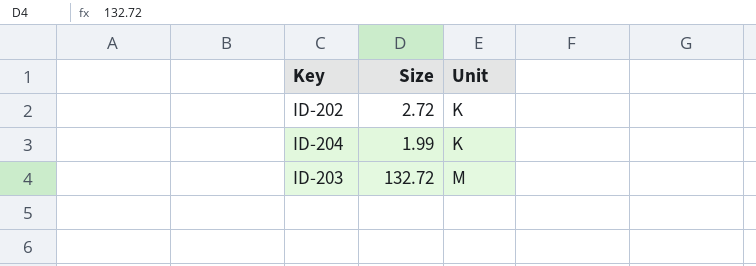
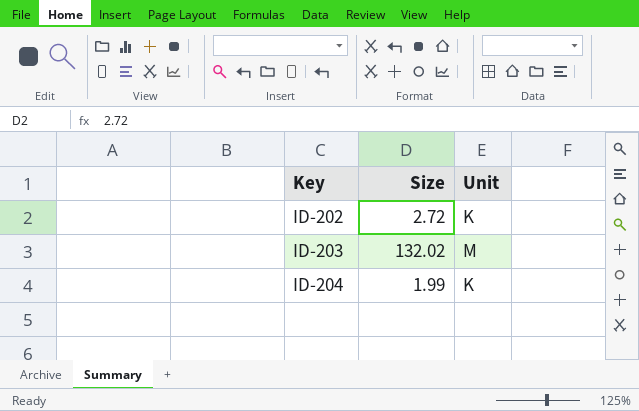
row order: Unit ascending -> Key ascending
ID-203 | Size: 132.72 -> 132.02

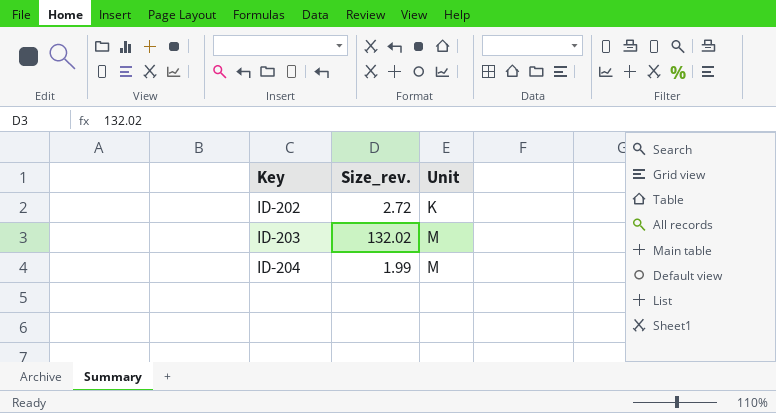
column name: Size -> Size_rev.
ID-204 | Unit: K -> M

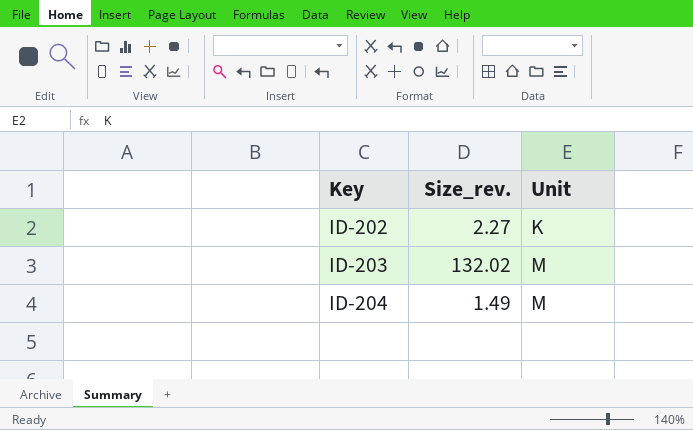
ID-202 | Size_rev.: 2.72 -> 2.27
ID-204 | Size_rev.: 1.99 -> 1.49

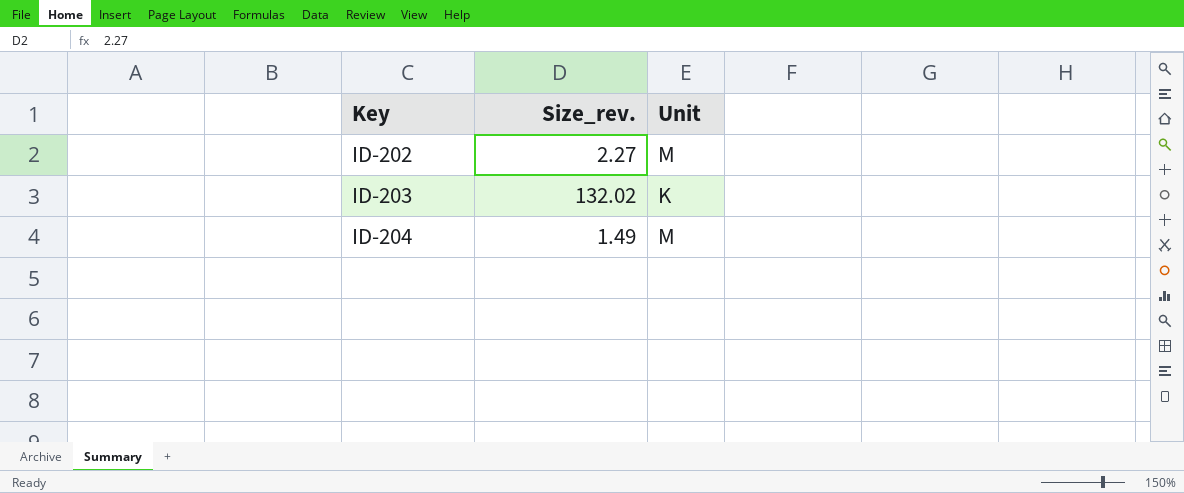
ID-202 | Unit: K -> M
ID-203 | Unit: M -> K

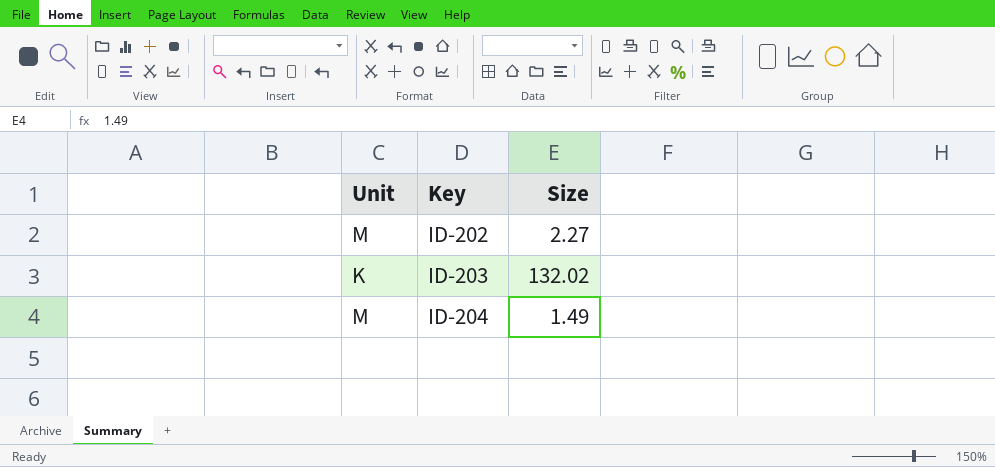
column Unit | position: 3 -> 1
column name: Size_rev. -> Size

